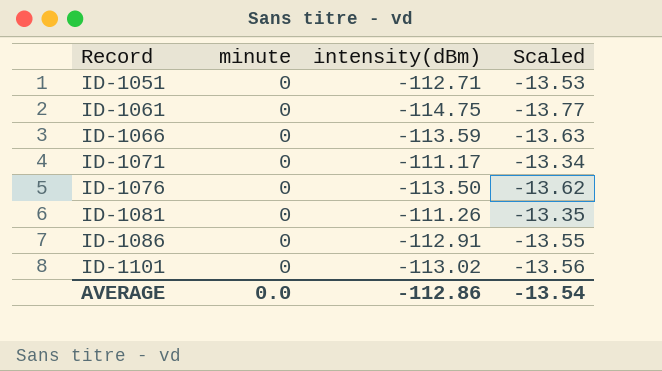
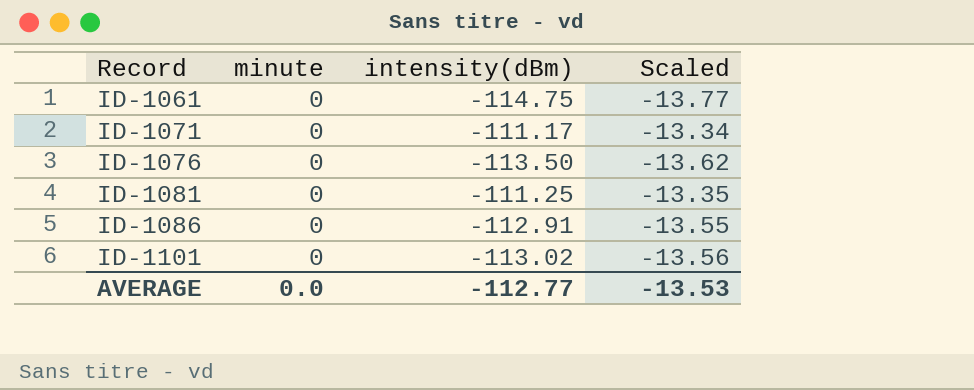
row ID-1051: 0 | -112.71 | -13.53 -> none
row ID-1066: 0 | -113.59 | -13.63 -> none
ID-1081 | intensity(dBm): -111.26 -> -111.25
AVERAGE | intensity(dBm): -112.86 -> -112.77
AVERAGE | Scaled: -13.54 -> -13.53

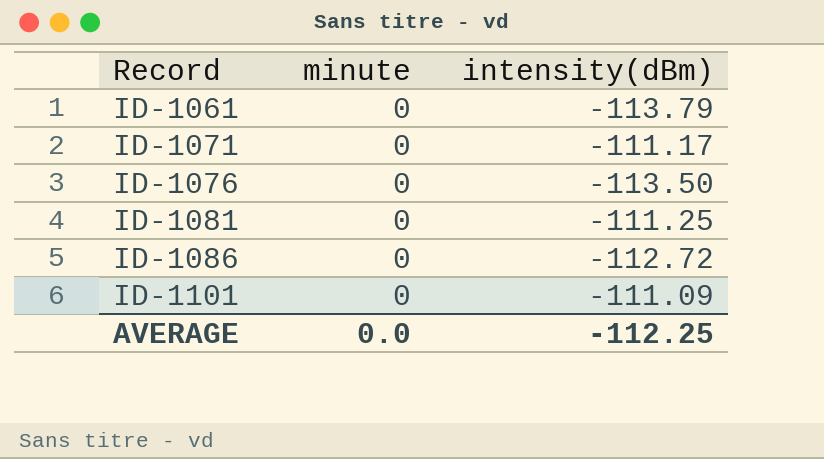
column Scaled | formula: [intensity(dBm)] * 0.12 -> none
ID-1061 | intensity(dBm): -114.75 -> -113.79
ID-1086 | intensity(dBm): -112.91 -> -112.72
ID-1101 | intensity(dBm): -113.02 -> -111.09
AVERAGE | intensity(dBm): -112.77 -> -112.25

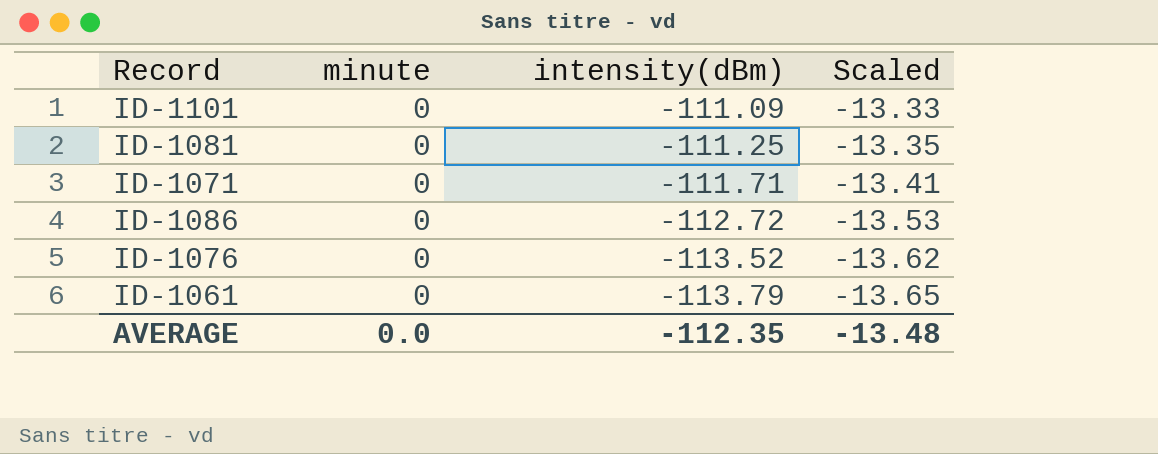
row order: Record ascending -> intensity(dBm) descending
column Scaled | formula: none -> [intensity(dBm)] * 0.12
ID-1071 | intensity(dBm): -111.17 -> -111.71
ID-1076 | intensity(dBm): -113.50 -> -113.52
AVERAGE | intensity(dBm): -112.25 -> -112.35

